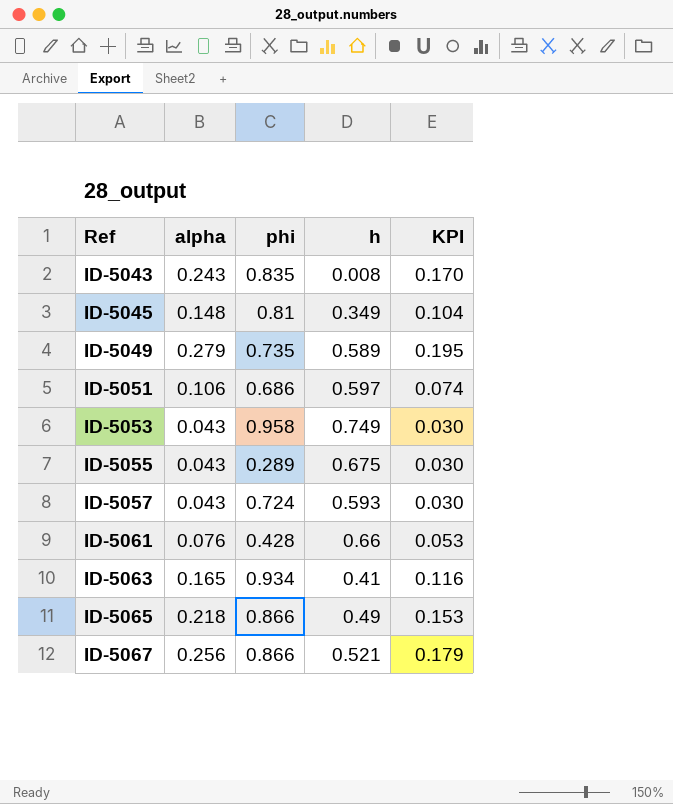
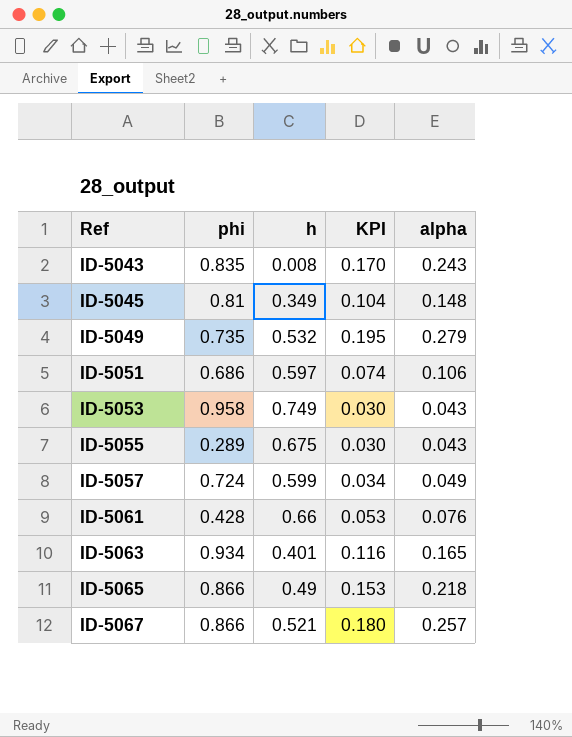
column alpha | position: 2 -> 5
ID-5049 | h: 0.589 -> 0.532
ID-5057 | h: 0.593 -> 0.599
ID-5057 | KPI: 0.030 -> 0.034
ID-5057 | alpha: 0.043 -> 0.049
ID-5063 | h: 0.41 -> 0.401
ID-5067 | KPI: 0.179 -> 0.180
ID-5067 | alpha: 0.256 -> 0.257

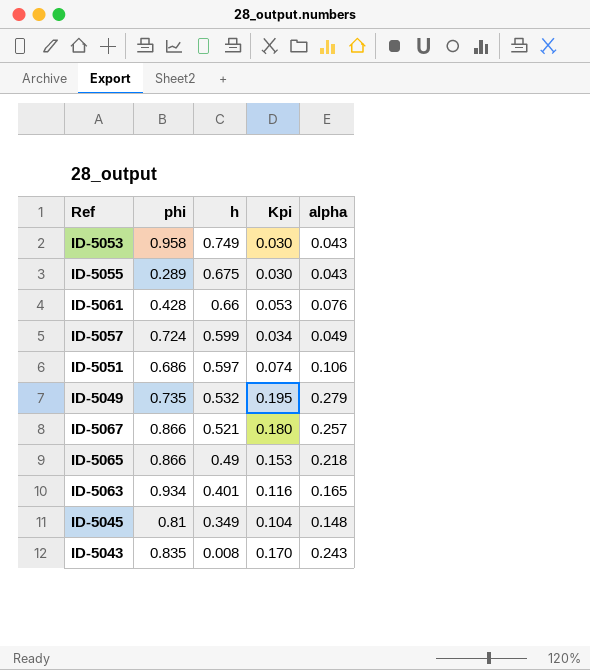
row order: Ref ascending -> h descending
column name: KPI -> Kpi

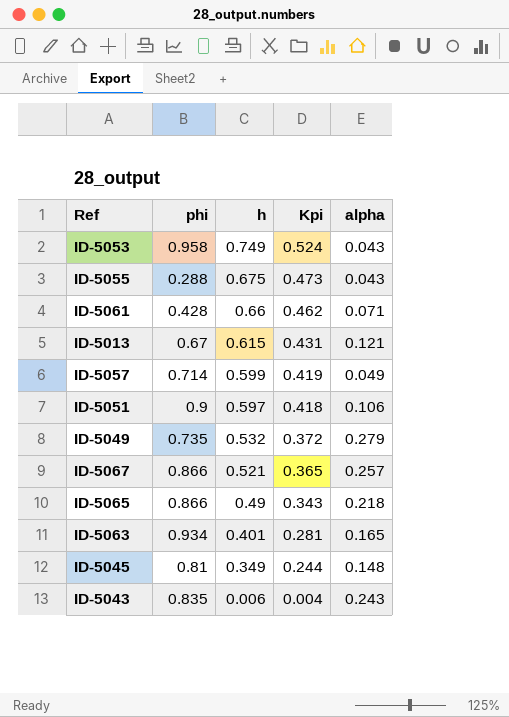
column Kpi | formula: [alpha] * 0.7 -> [h] * 0.7
ID-5055 | phi: 0.289 -> 0.288
ID-5061 | alpha: 0.076 -> 0.071
row ID-5013: none -> 0.67 | 0.615 | 0.431 | 0.121
ID-5057 | phi: 0.724 -> 0.714
ID-5051 | phi: 0.686 -> 0.9
ID-5043 | h: 0.008 -> 0.006

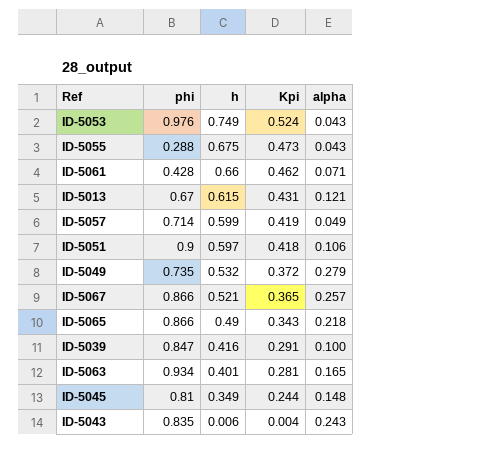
ID-5053 | phi: 0.958 -> 0.976
row ID-5039: none -> 0.847 | 0.416 | 0.291 | 0.100

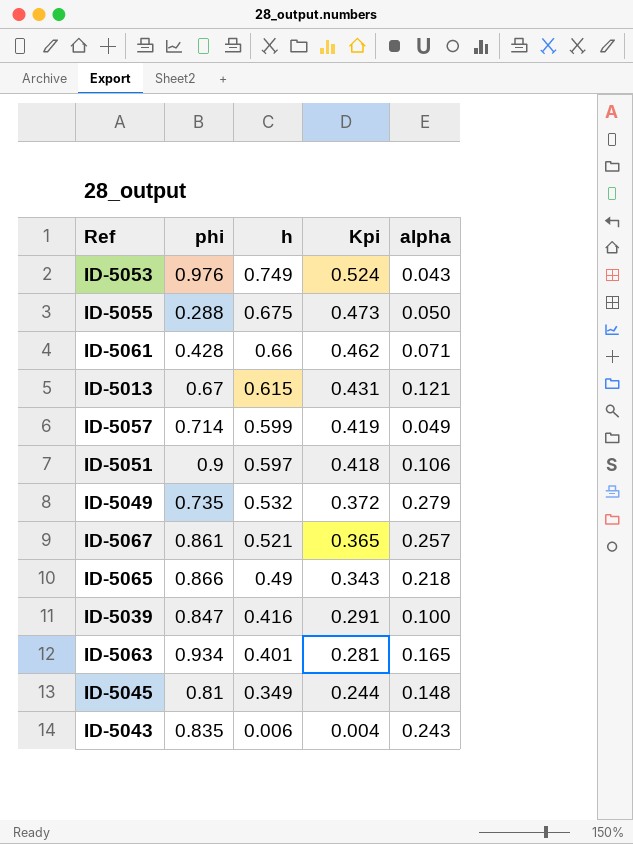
ID-5055 | alpha: 0.043 -> 0.050
ID-5067 | phi: 0.866 -> 0.861

